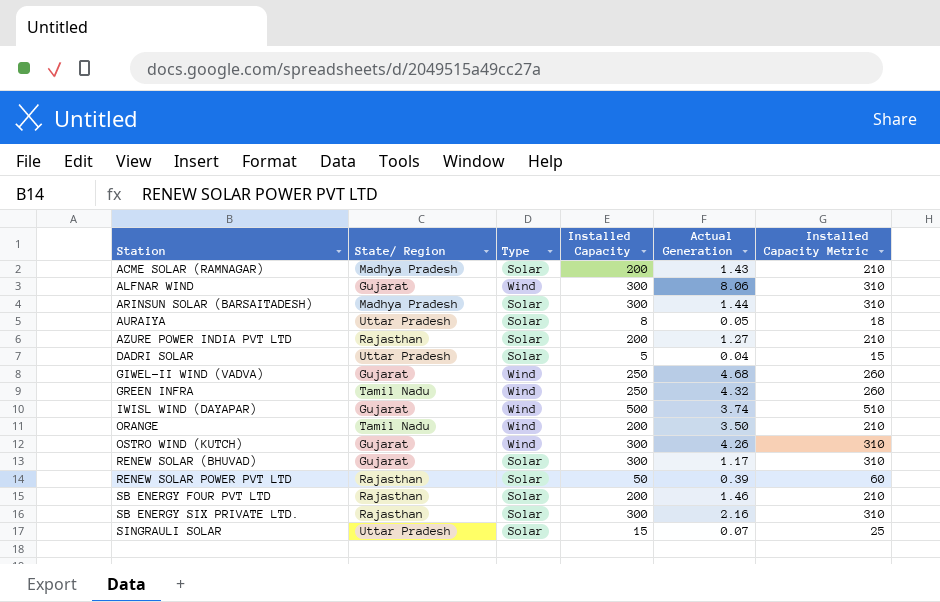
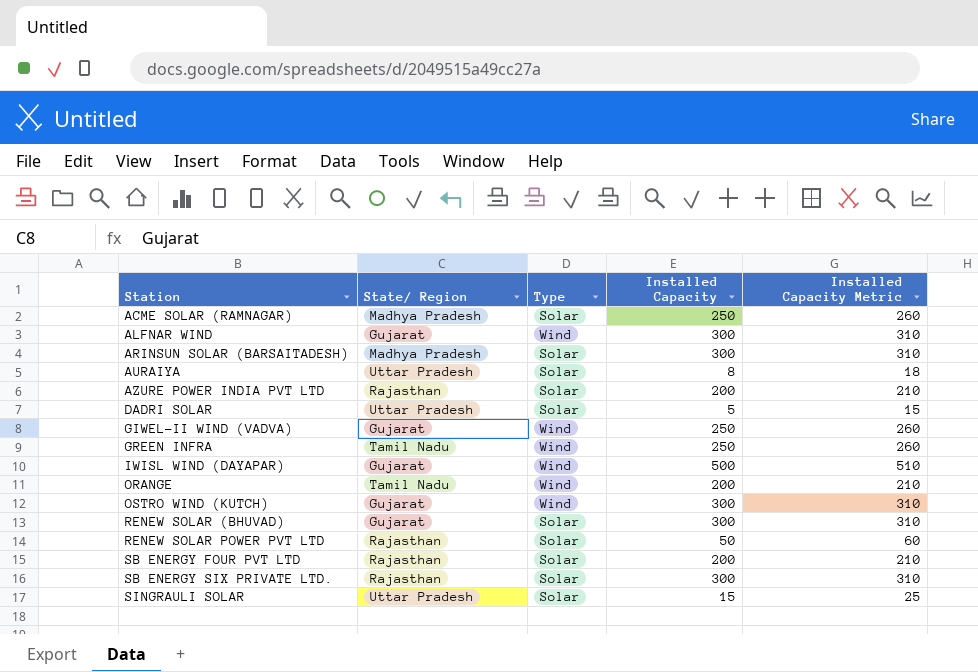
column Actual Generation | position: 5 -> none
ACME SOLAR (RAMNAGAR) | Installed Capacity: 200 -> 250
ACME SOLAR (RAMNAGAR) | Installed Capacity Metric: 210 -> 260

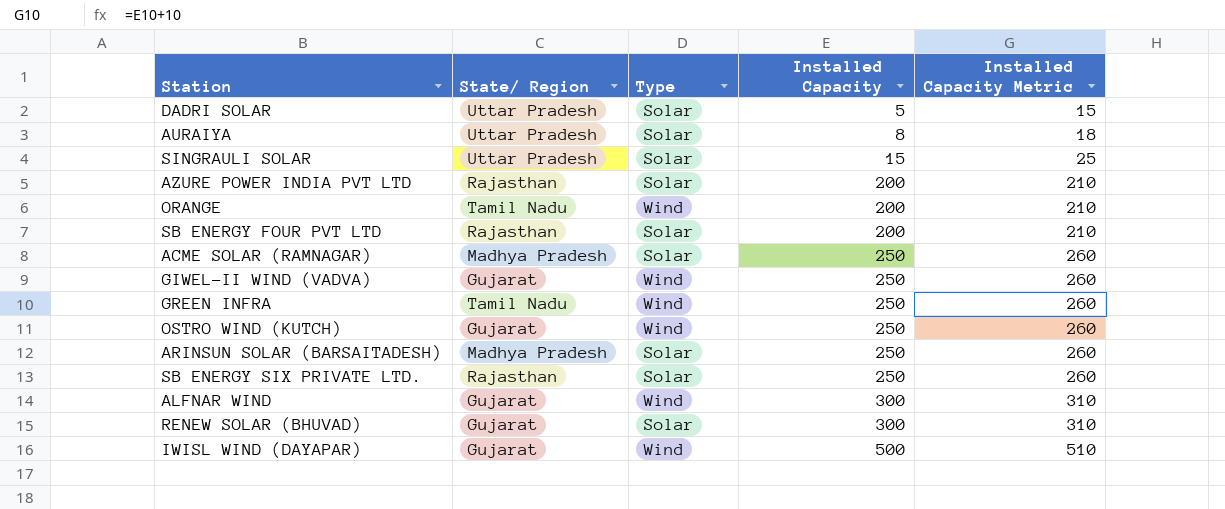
row order: Station ascending -> Installed Capacity ascending
row RENEW SOLAR POWER PVT LTD: Rajasthan | Solar | 50 | 60 -> none
OSTRO WIND (KUTCH) | Installed Capacity: 300 -> 250
OSTRO WIND (KUTCH) | Installed Capacity Metric: 310 -> 260
ARINSUN SOLAR (BARSAITADESH) | Installed Capacity: 300 -> 250
ARINSUN SOLAR (BARSAITADESH) | Installed Capacity Metric: 310 -> 260
SB ENERGY SIX PRIVATE LTD. | Installed Capacity: 300 -> 250
SB ENERGY SIX PRIVATE LTD. | Installed Capacity Metric: 310 -> 260

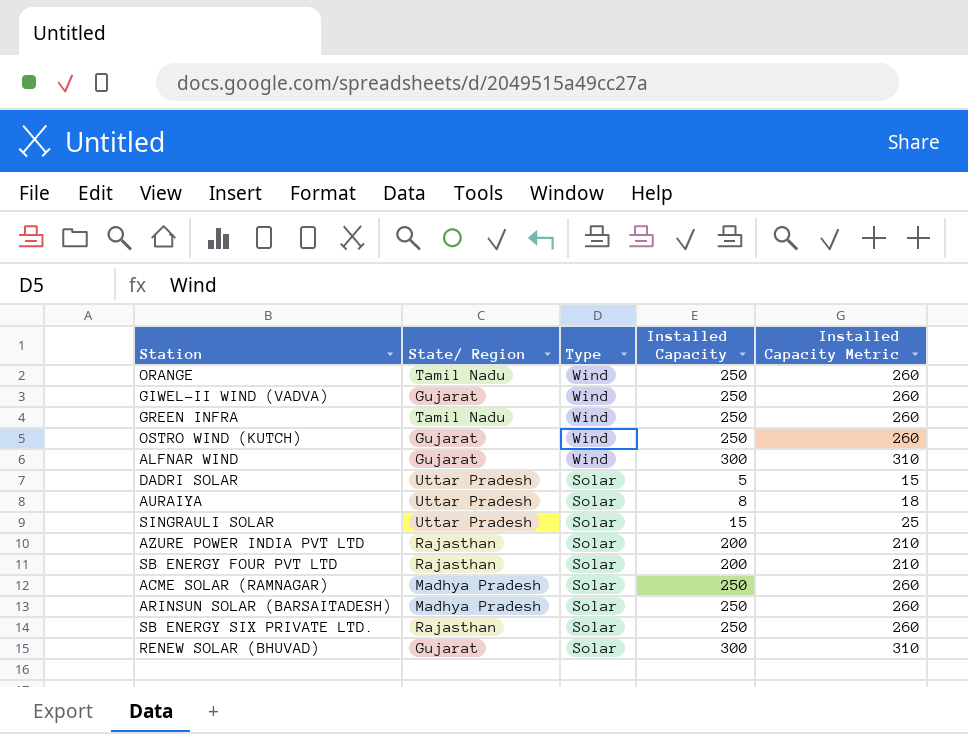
row order: Installed Capacity ascending -> Type descending
row IWISL WIND (DAYAPAR): Gujarat | Wind | 500 | 510 -> none
ORANGE | Installed Capacity: 200 -> 250
ORANGE | Installed Capacity Metric: 210 -> 260

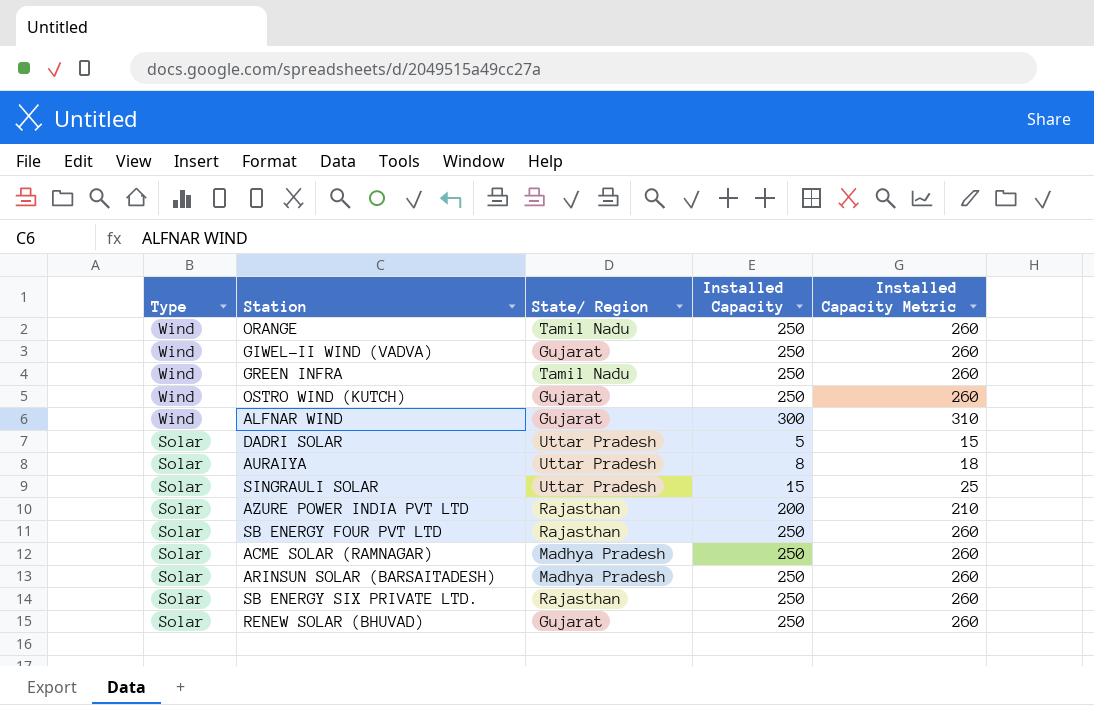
column Type | position: 3 -> 1
SB ENERGY FOUR PVT LTD | Installed Capacity: 200 -> 250
SB ENERGY FOUR PVT LTD | Installed Capacity Metric: 210 -> 260
RENEW SOLAR (BHUVAD) | Installed Capacity: 300 -> 250
RENEW SOLAR (BHUVAD) | Installed Capacity Metric: 310 -> 260

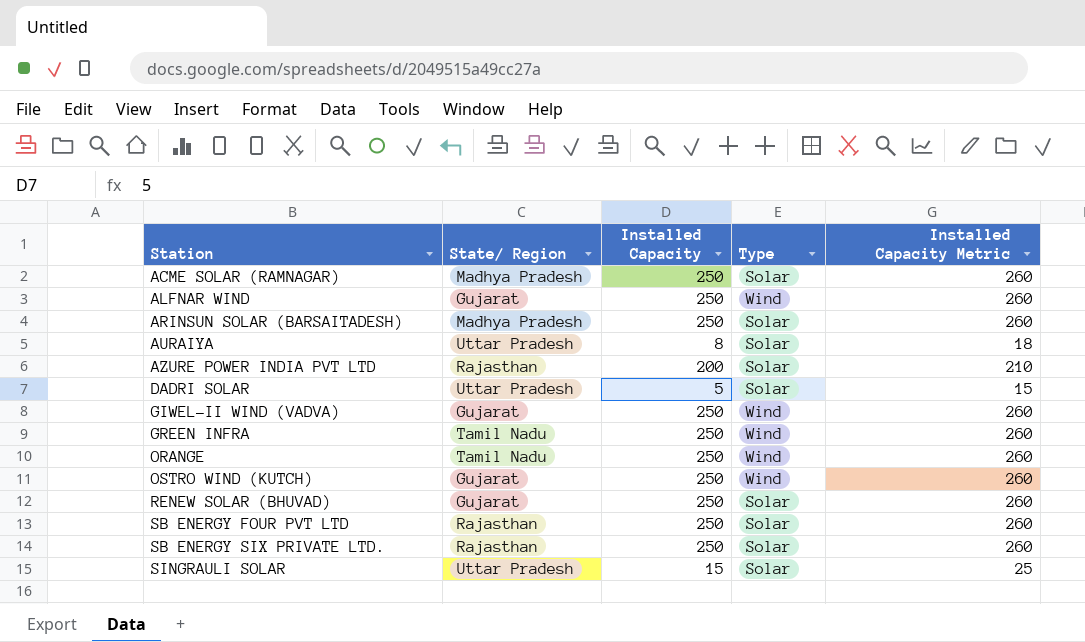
row order: Type descending -> Station ascending
column Type | position: 1 -> 4
ALFNAR WIND | Installed Capacity: 300 -> 250
ALFNAR WIND | Installed Capacity Metric: 310 -> 260

